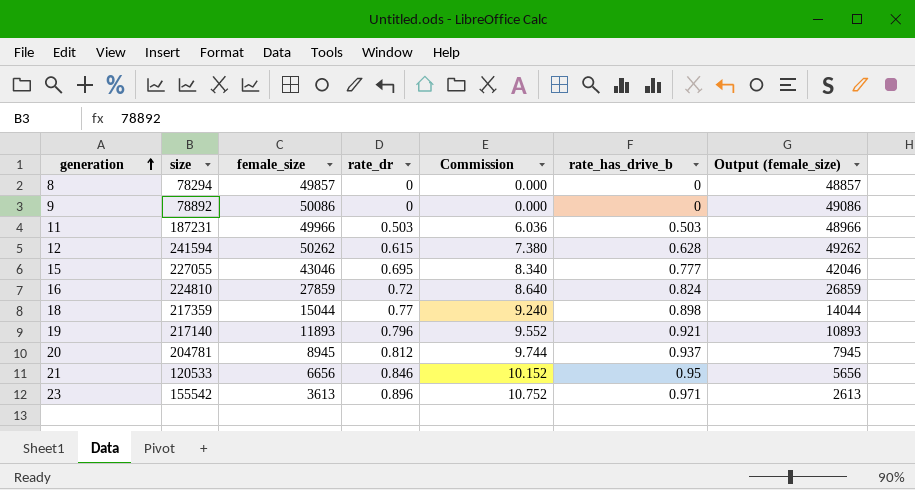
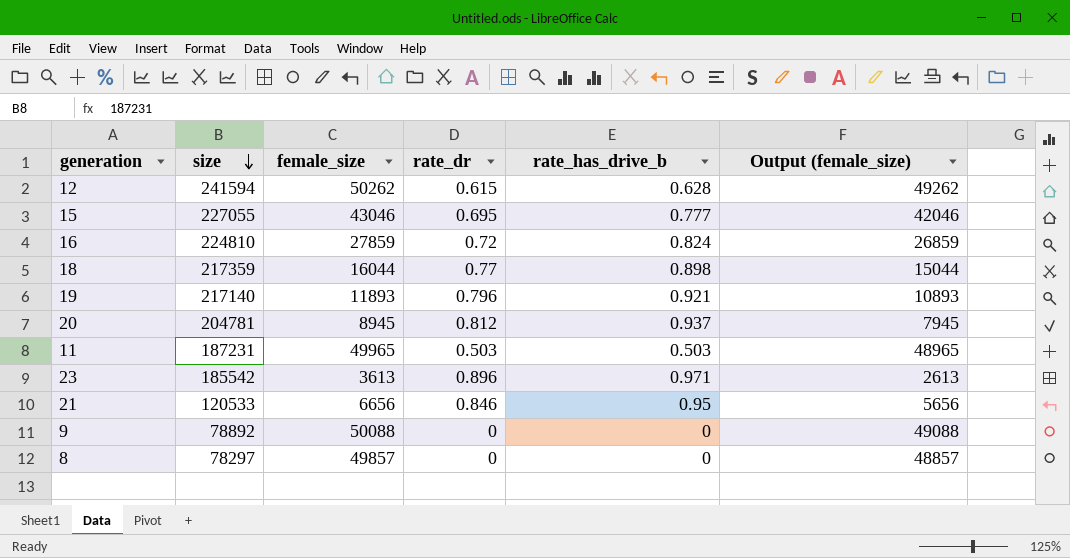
row order: generation ascending -> size descending
column Commission | formula: [rate_dr] * 12 -> none
18 | female_size: 15044 -> 16044
18 | Output (female_size): 14044 -> 15044
11 | female_size: 49966 -> 49965
11 | Output (female_size): 48966 -> 48965
23 | size: 155542 -> 185542
9 | female_size: 50086 -> 50088
9 | Output (female_size): 49086 -> 49088
8 | size: 78294 -> 78297

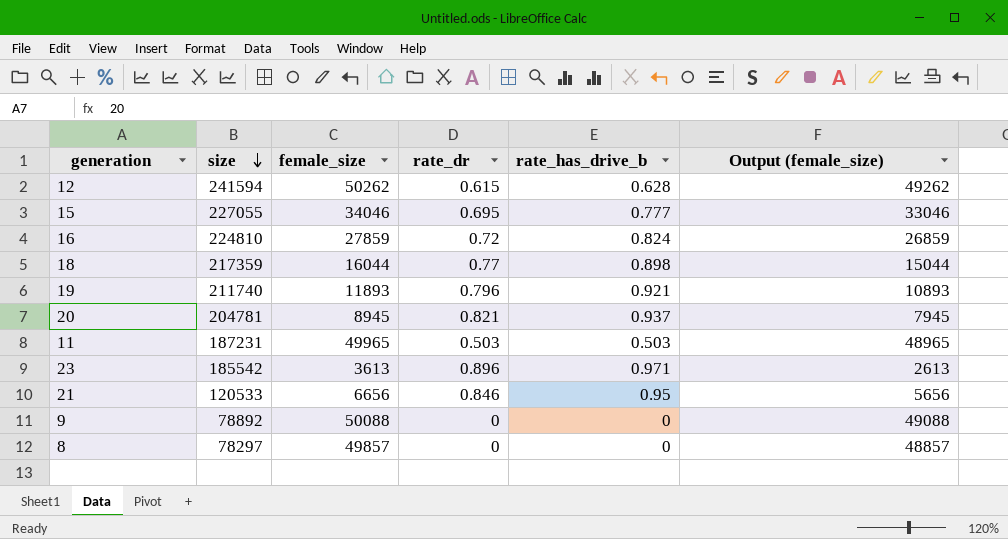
15 | female_size: 43046 -> 34046
15 | Output (female_size): 42046 -> 33046
19 | size: 217140 -> 211740
20 | rate_dr: 0.812 -> 0.821

